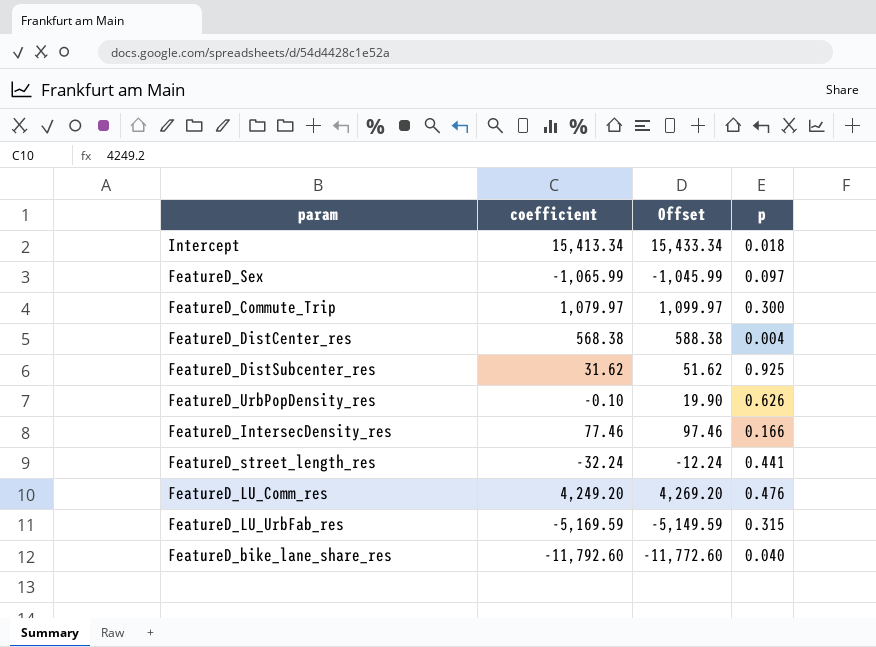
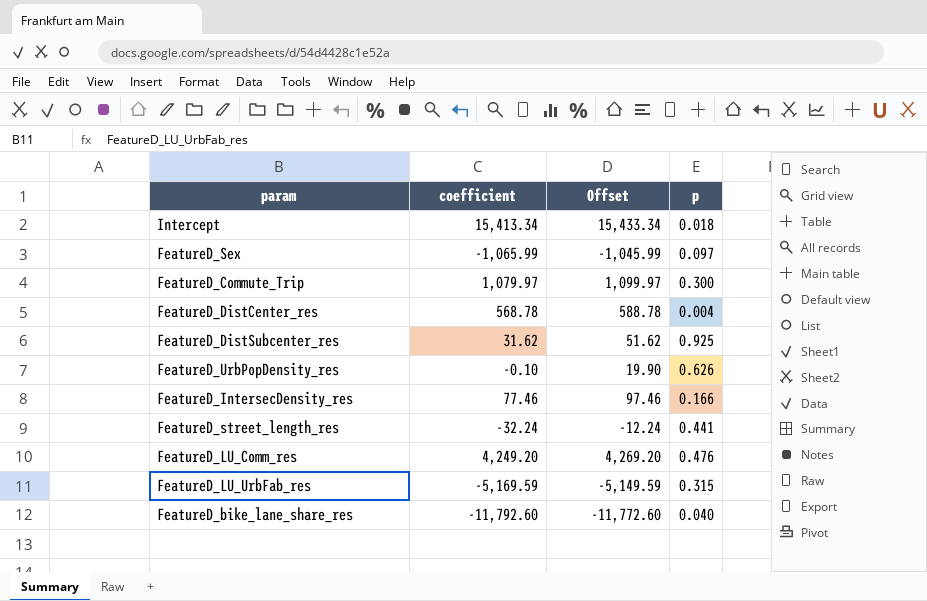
FeatureD_DistCenter_res | coefficient: 568.38 -> 568.78
FeatureD_DistCenter_res | Offset: 588.38 -> 588.78

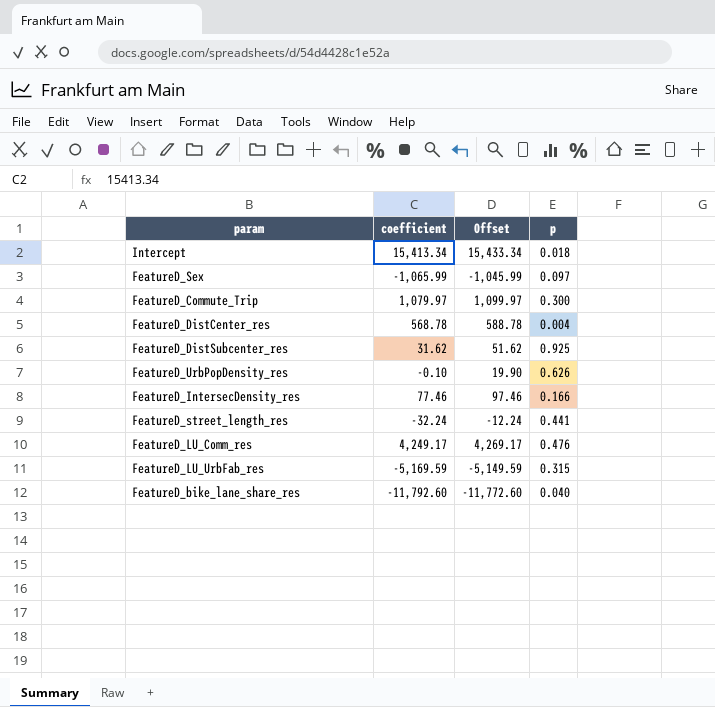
FeatureD_LU_Comm_res | coefficient: 4,249.20 -> 4,249.17
FeatureD_LU_Comm_res | Offset: 4,269.20 -> 4,269.17

